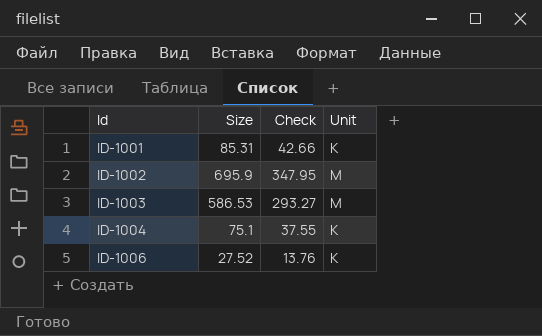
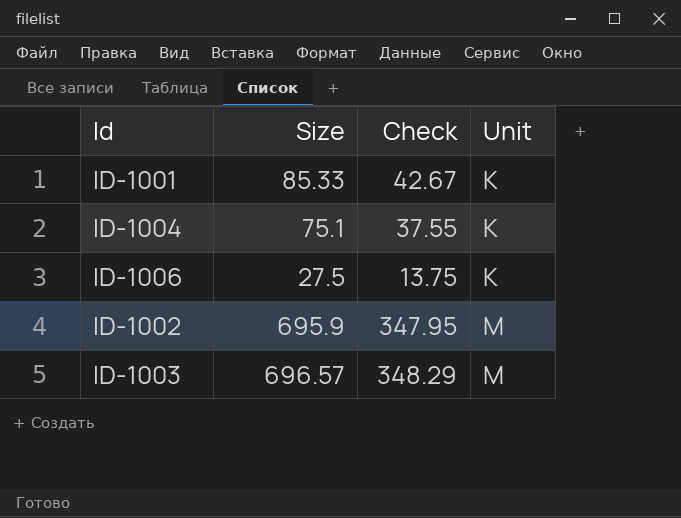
row order: Id ascending -> Unit ascending
ID-1001 | Size: 85.31 -> 85.33
ID-1001 | Check: 42.66 -> 42.67
ID-1006 | Size: 27.52 -> 27.5
ID-1006 | Check: 13.76 -> 13.75
ID-1003 | Size: 586.53 -> 696.57
ID-1003 | Check: 293.27 -> 348.29

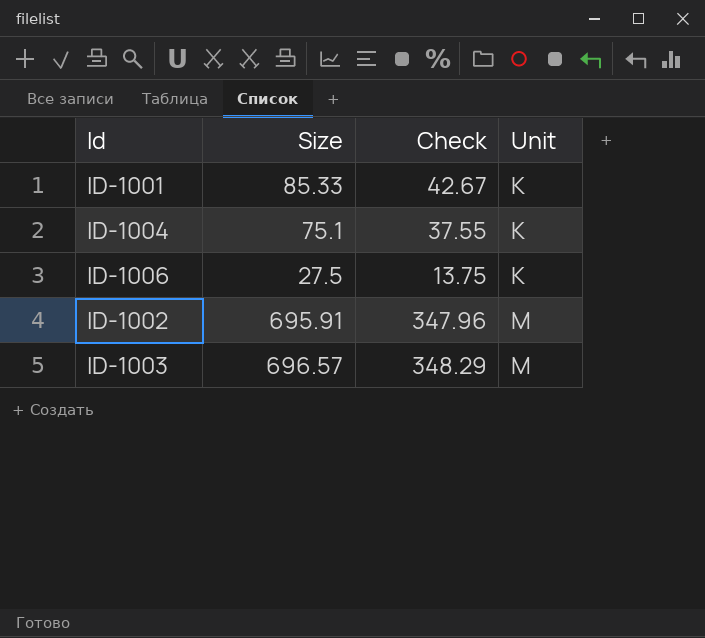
ID-1002 | Size: 695.9 -> 695.91
ID-1002 | Check: 347.95 -> 347.96

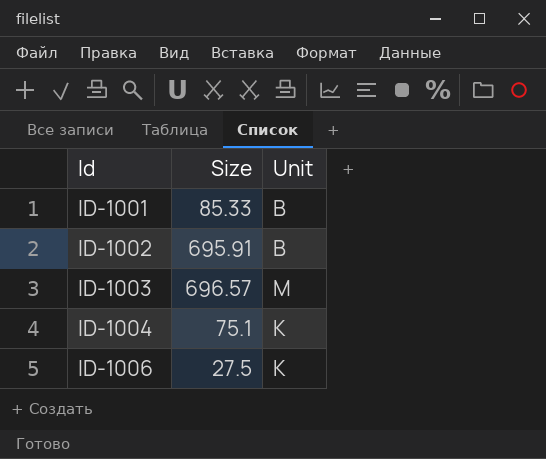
row order: Unit ascending -> Id ascending
column Check | formula: [Size] * 0.5 -> none
ID-1001 | Unit: K -> B
ID-1002 | Unit: M -> B

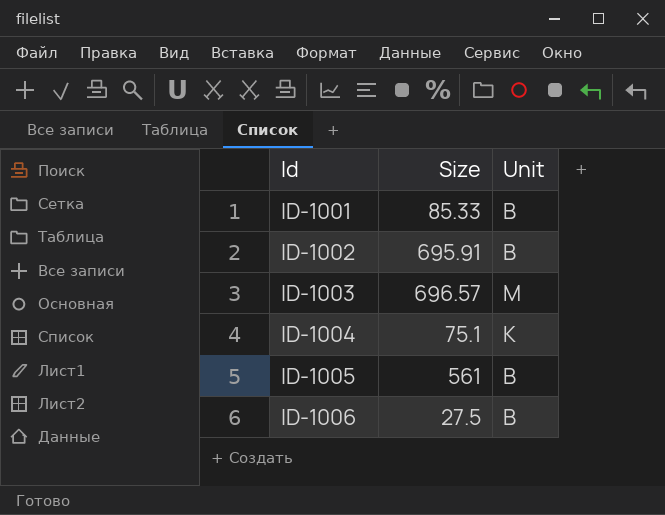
row ID-1005: none -> 561 | B
ID-1006 | Unit: K -> B

